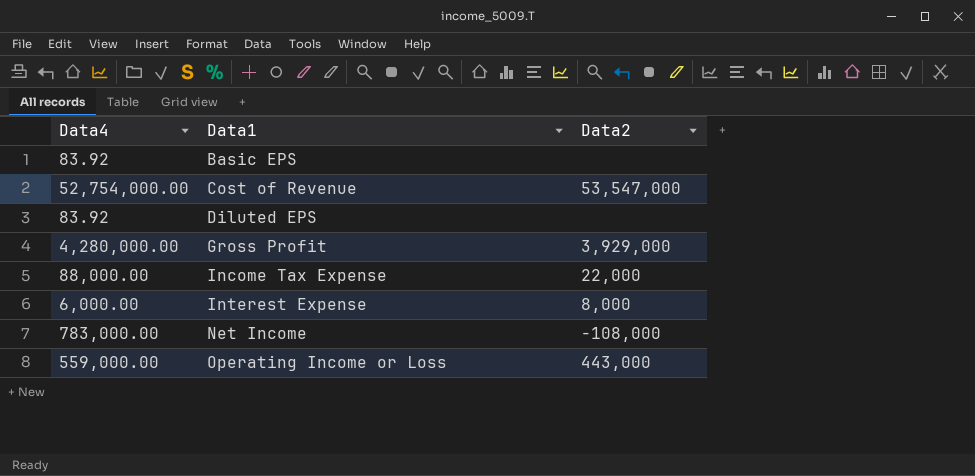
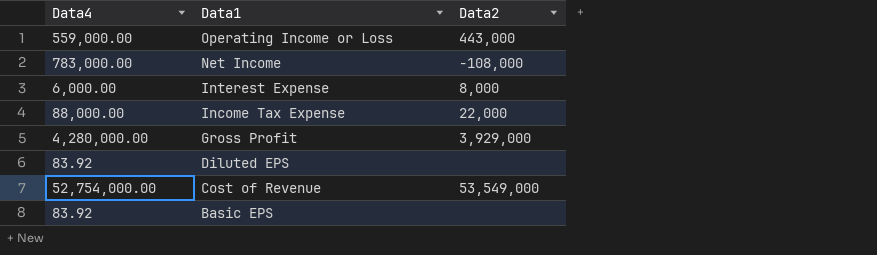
row order: Data1 ascending -> Data1 descending
Cost of Revenue | Data2: 53,547,000 -> 53,549,000

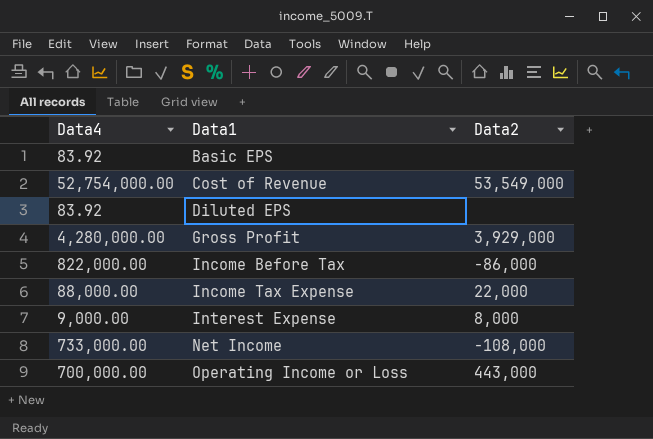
row order: Data1 descending -> Data1 ascending
row Income Before Tax: none -> 822,000.00 | -86,000
Interest Expense | Data4: 6,000.00 -> 9,000.00
Net Income | Data4: 783,000.00 -> 733,000.00
Operating Income or Loss | Data4: 559,000.00 -> 700,000.00

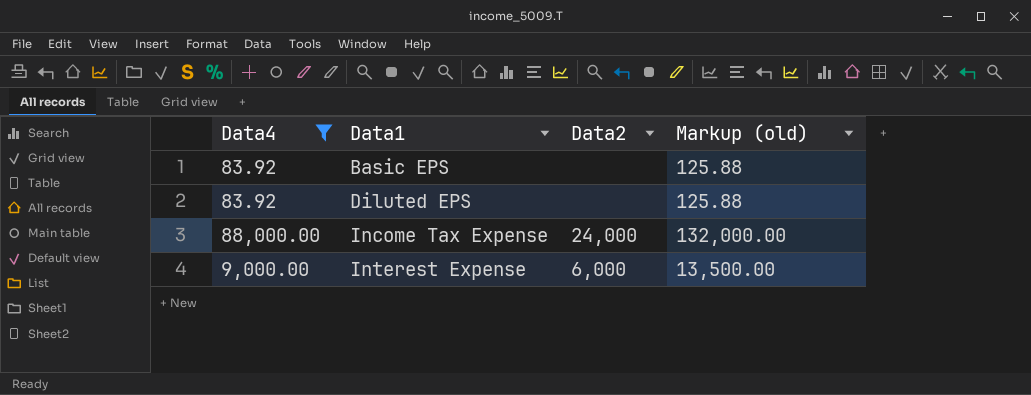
filter: none -> Data4 <= 88,000.00
column Markup (old) | formula: none -> [Data4] * 1.5
Income Tax Expense | Data2: 22,000 -> 24,000
Interest Expense | Data2: 8,000 -> 6,000

